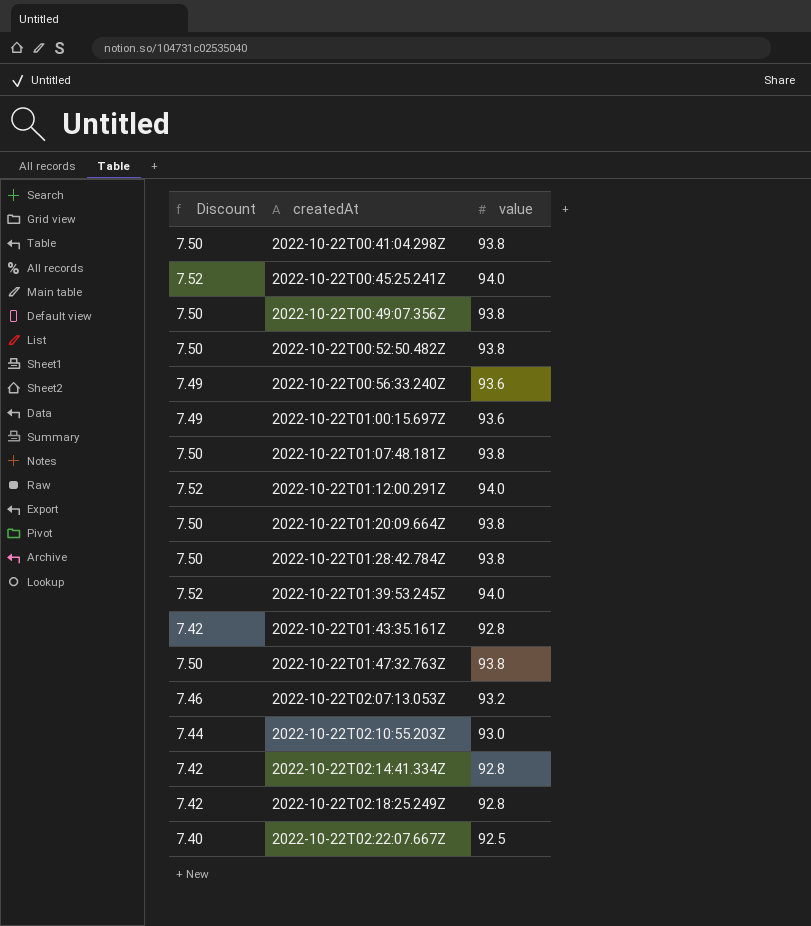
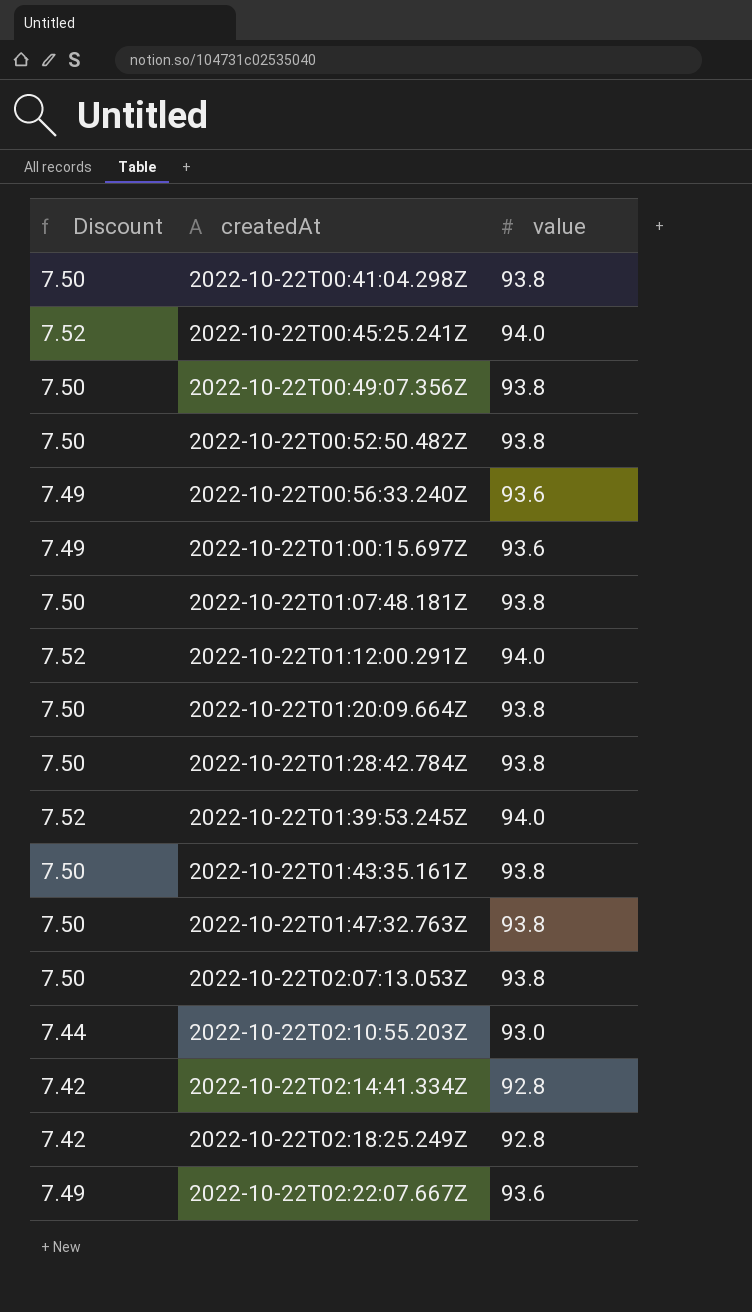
2022-10-22T01:43:35.161Z | Discount: 7.42 -> 7.50
2022-10-22T01:43:35.161Z | value: 92.8 -> 93.8
2022-10-22T02:07:13.053Z | Discount: 7.46 -> 7.50
2022-10-22T02:07:13.053Z | value: 93.2 -> 93.8
2022-10-22T02:22:07.667Z | Discount: 7.40 -> 7.49
2022-10-22T02:22:07.667Z | value: 92.5 -> 93.6

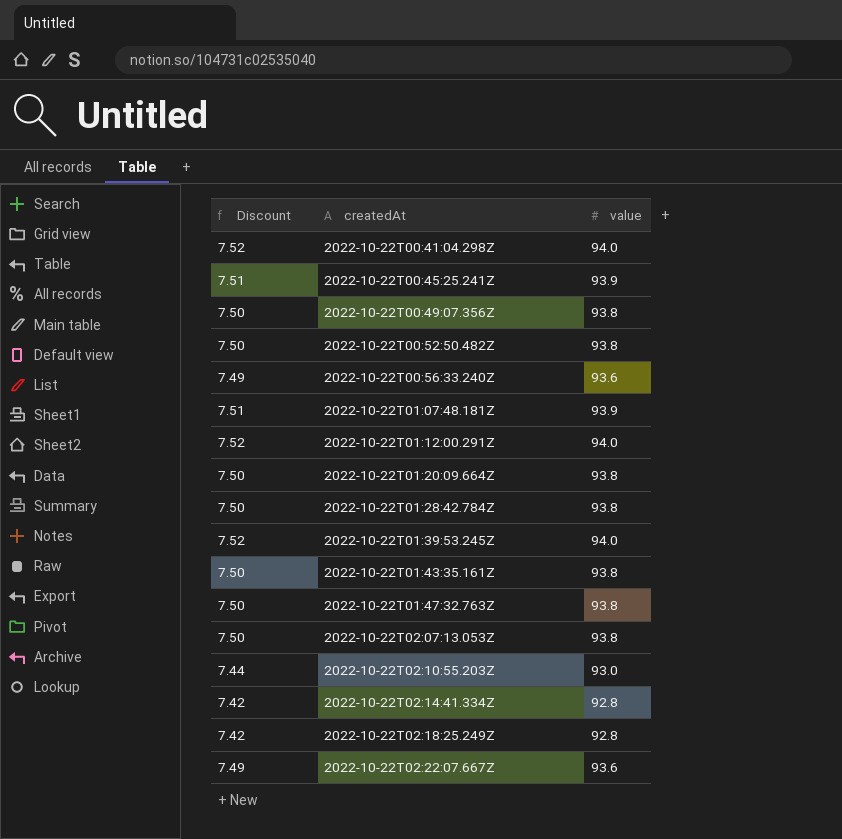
row 2022-10-22T01:00:15.697Z: 7.49 | 93.6 -> none
2022-10-22T00:41:04.298Z | Discount: 7.50 -> 7.52
2022-10-22T00:41:04.298Z | value: 93.8 -> 94.0
2022-10-22T00:45:25.241Z | Discount: 7.52 -> 7.51
2022-10-22T00:45:25.241Z | value: 94.0 -> 93.9
2022-10-22T01:07:48.181Z | Discount: 7.50 -> 7.51
2022-10-22T01:07:48.181Z | value: 93.8 -> 93.9

